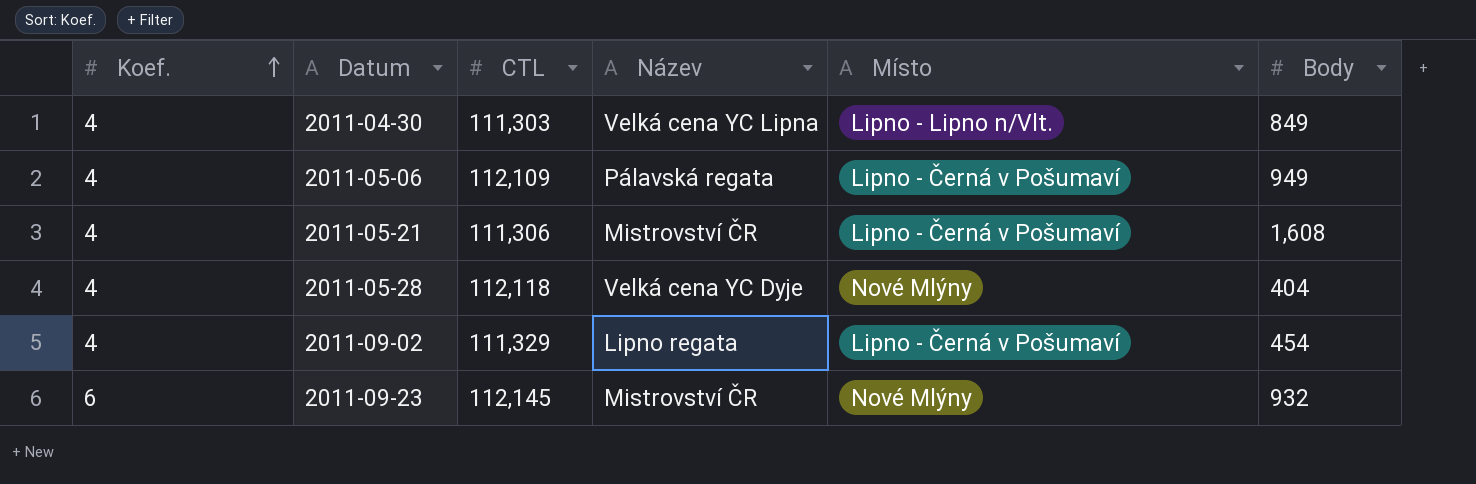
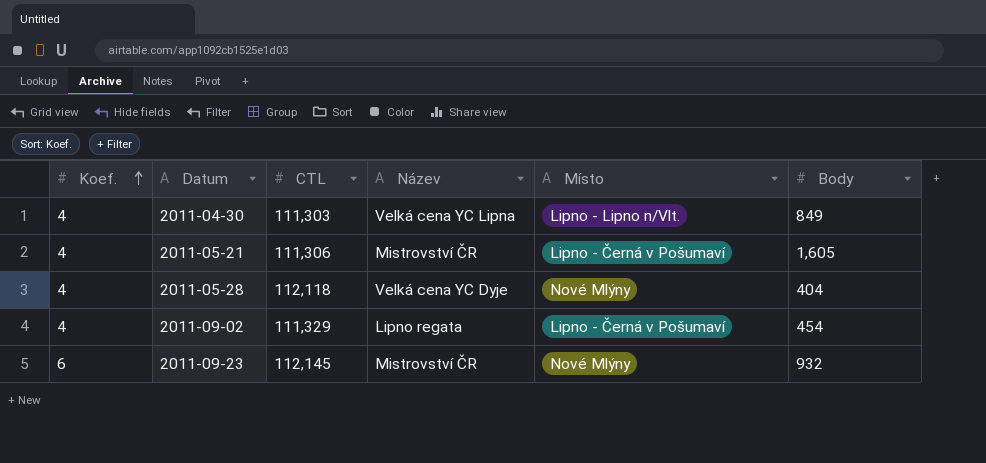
row 2011-05-06: 4 | 112,109 | Pálavská regata | Lipno - Černá v Pošumaví | 949 -> none
2011-05-21 | Body: 1,608 -> 1,605

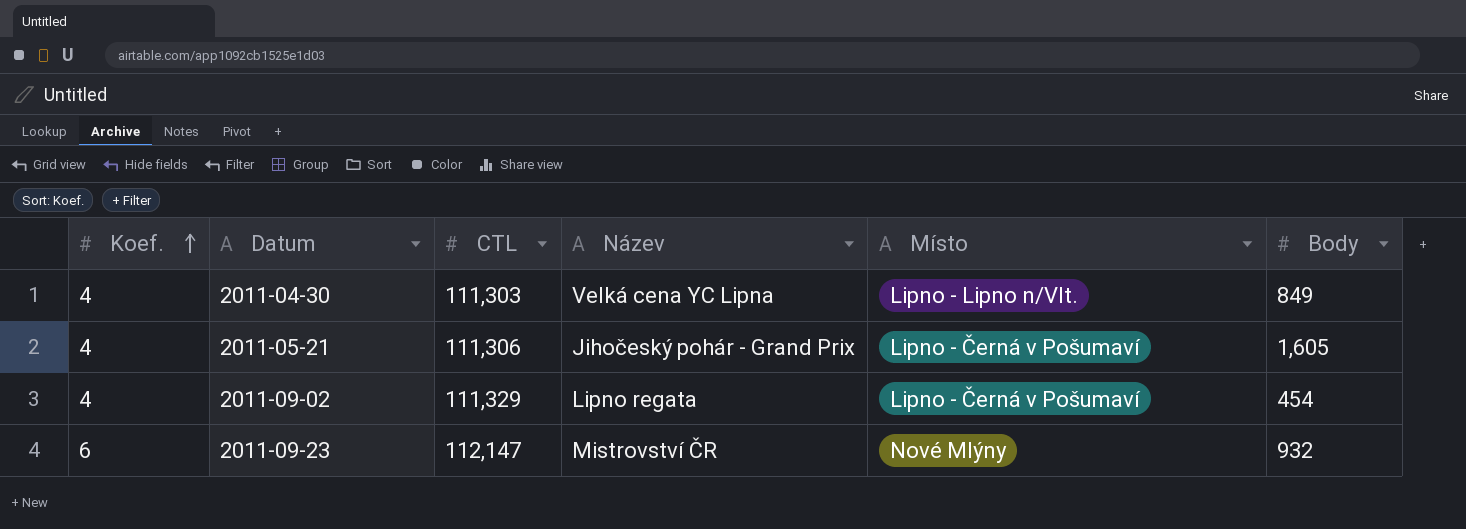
row 2011-05-28: 4 | 112,118 | Velká cena YC Dyje | Nové Mlýny | 404 -> none
2011-05-21 | Název: Mistrovství ČR -> Jihočeský pohár - Grand Prix
2011-09-23 | CTL: 112,145 -> 112,147

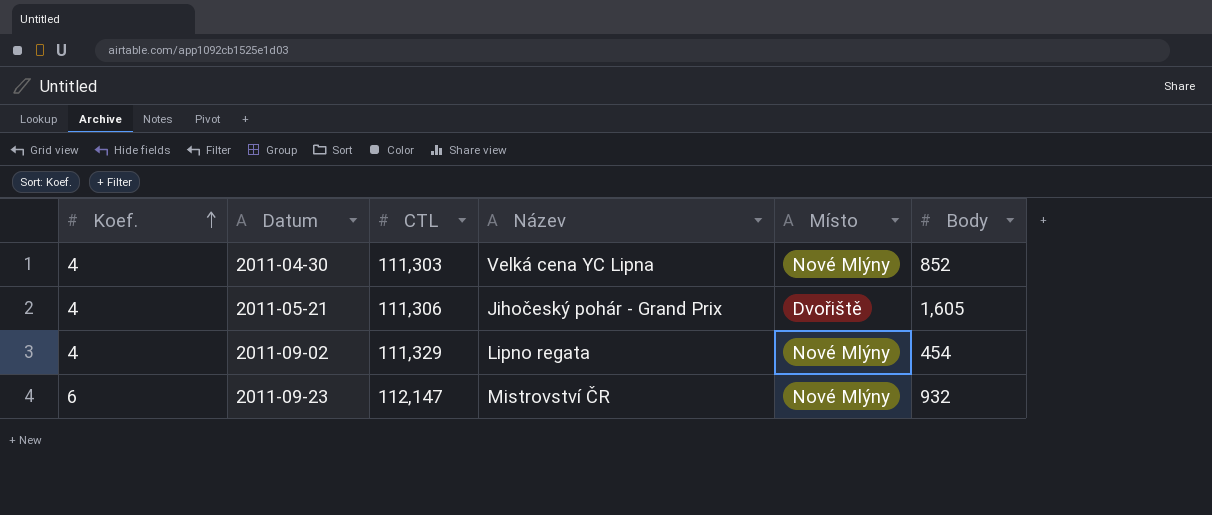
2011-04-30 | Místo: Lipno - Lipno n/Vlt. -> Nové Mlýny
2011-04-30 | Body: 849 -> 852
2011-05-21 | Místo: Lipno - Černá v Pošumaví -> Dvořiště
2011-09-02 | Místo: Lipno - Černá v Pošumaví -> Nové Mlýny

